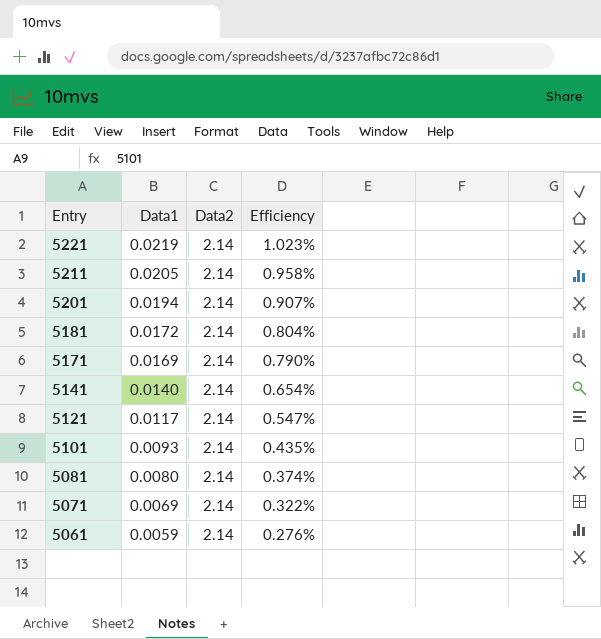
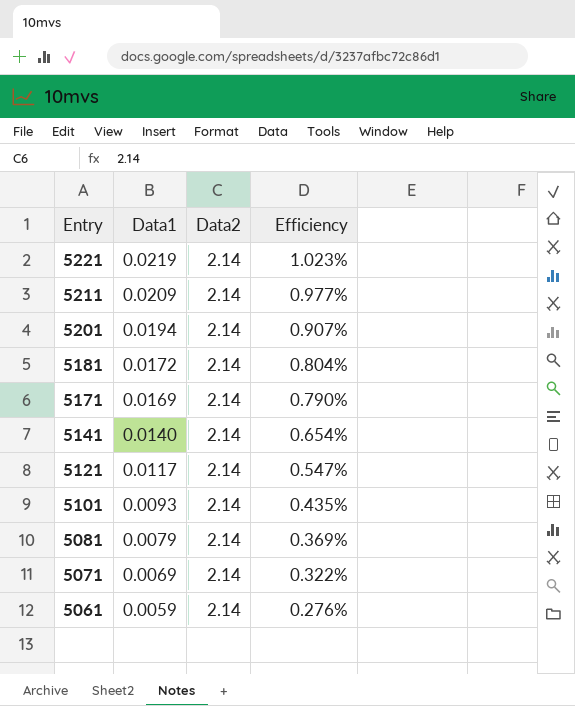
5211 | Data1: 0.0205 -> 0.0209
5211 | Efficiency: 0.958% -> 0.977%
5081 | Data1: 0.0080 -> 0.0079
5081 | Efficiency: 0.374% -> 0.369%

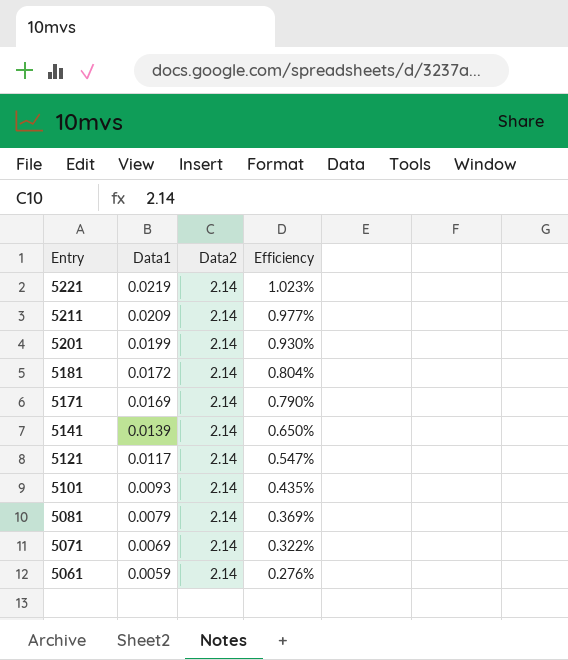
5201 | Data1: 0.0194 -> 0.0199
5201 | Efficiency: 0.907% -> 0.930%
5141 | Data1: 0.0140 -> 0.0139
5141 | Efficiency: 0.654% -> 0.650%

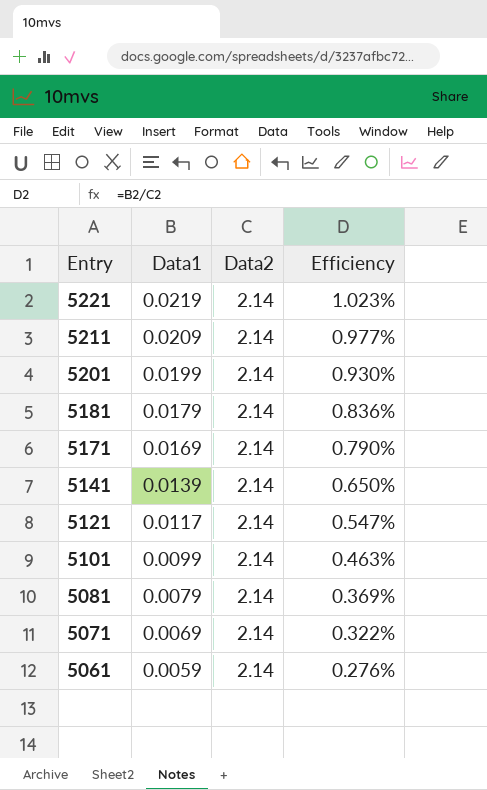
5181 | Data1: 0.0172 -> 0.0179
5181 | Efficiency: 0.804% -> 0.836%
5101 | Data1: 0.0093 -> 0.0099
5101 | Efficiency: 0.435% -> 0.463%

